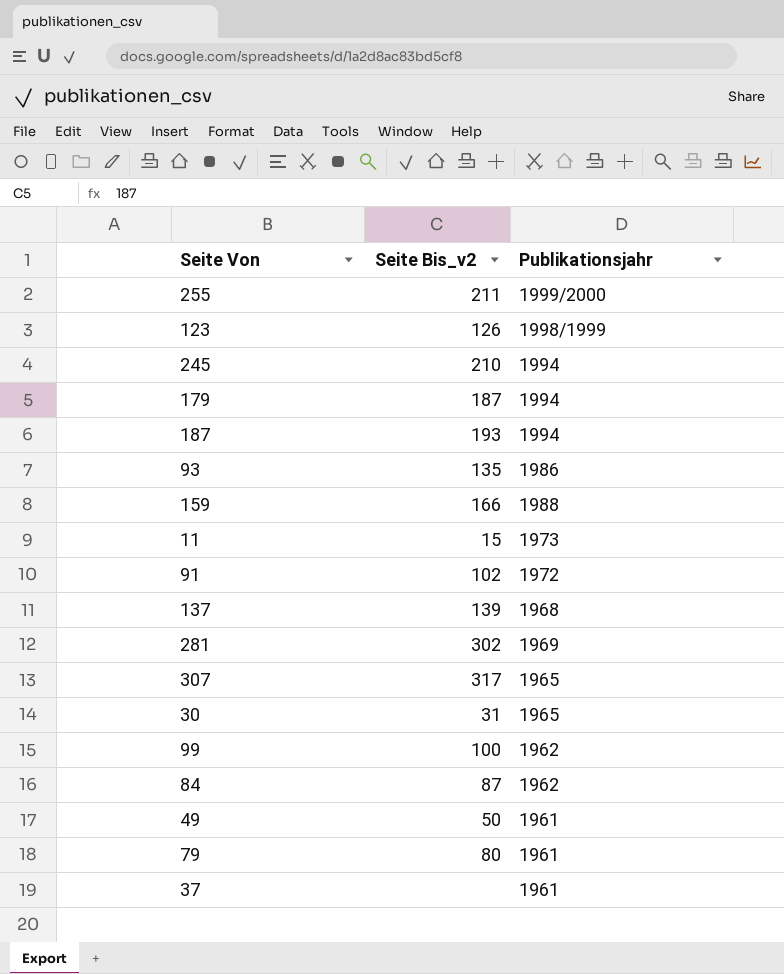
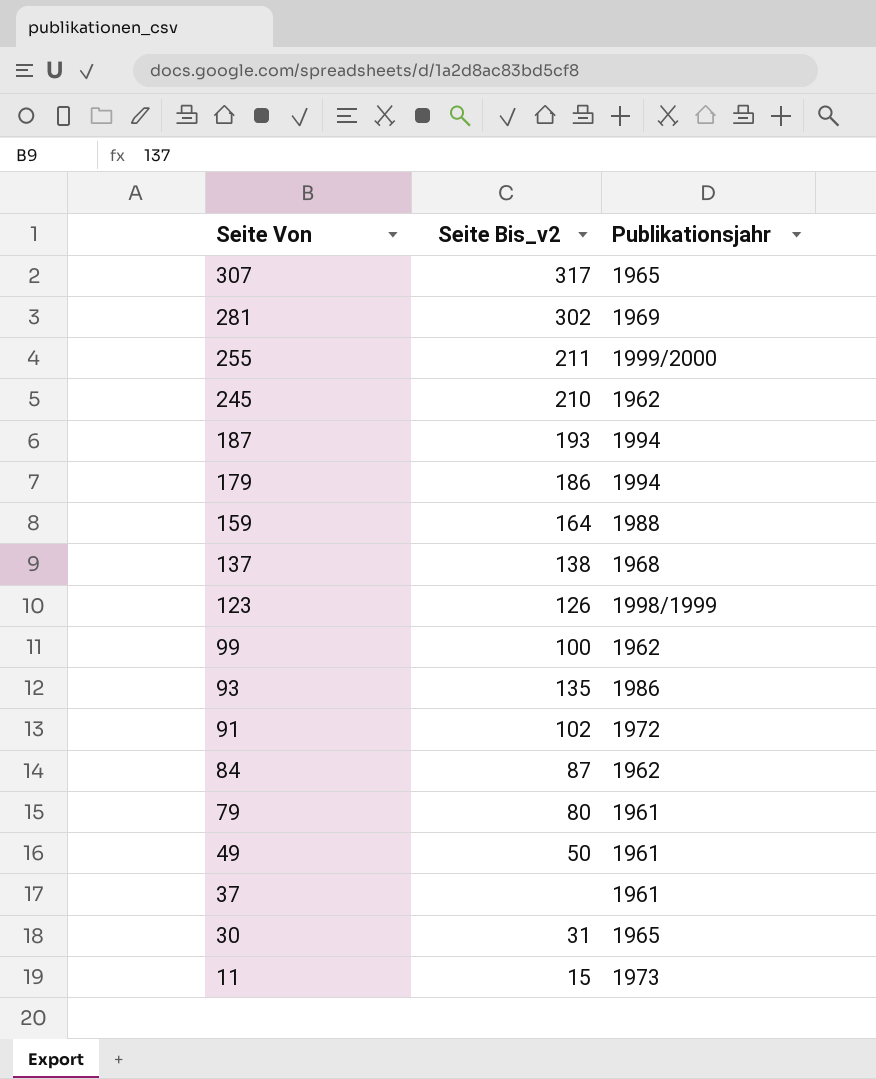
row order: none -> Seite Von descending
245 | Publikationsjahr: 1994 -> 1962
179 | Seite Bis_v2: 187 -> 186
159 | Seite Bis_v2: 166 -> 164
137 | Seite Bis_v2: 139 -> 138

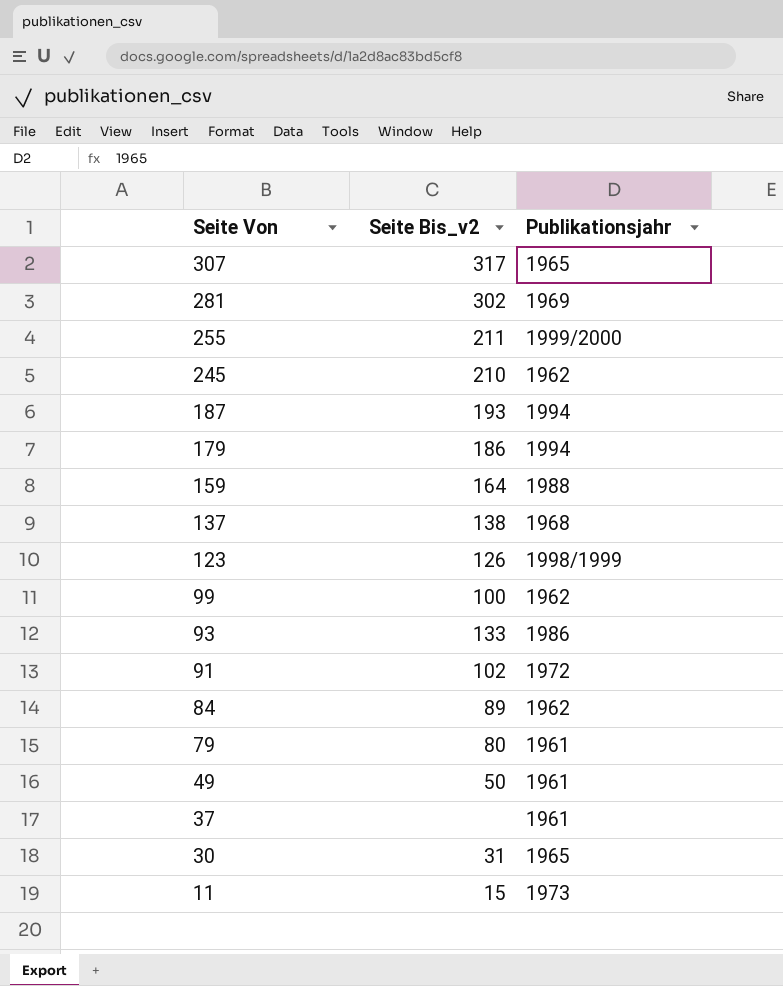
93 | Seite Bis_v2: 135 -> 133
84 | Seite Bis_v2: 87 -> 89

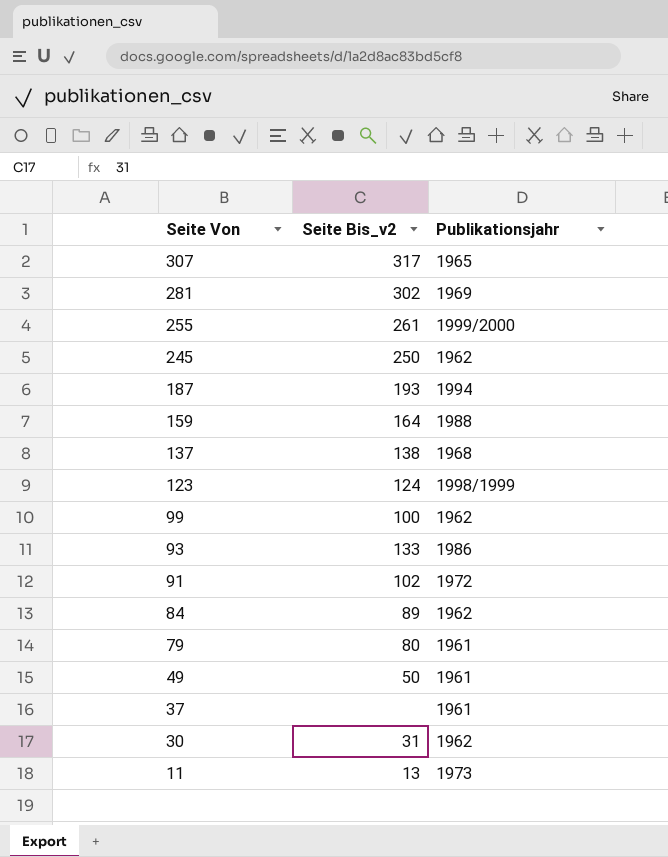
row 179: 186 | 1994 -> none
255 | Seite Bis_v2: 211 -> 261
245 | Seite Bis_v2: 210 -> 250
123 | Seite Bis_v2: 126 -> 124
30 | Publikationsjahr: 1965 -> 1962
11 | Seite Bis_v2: 15 -> 13

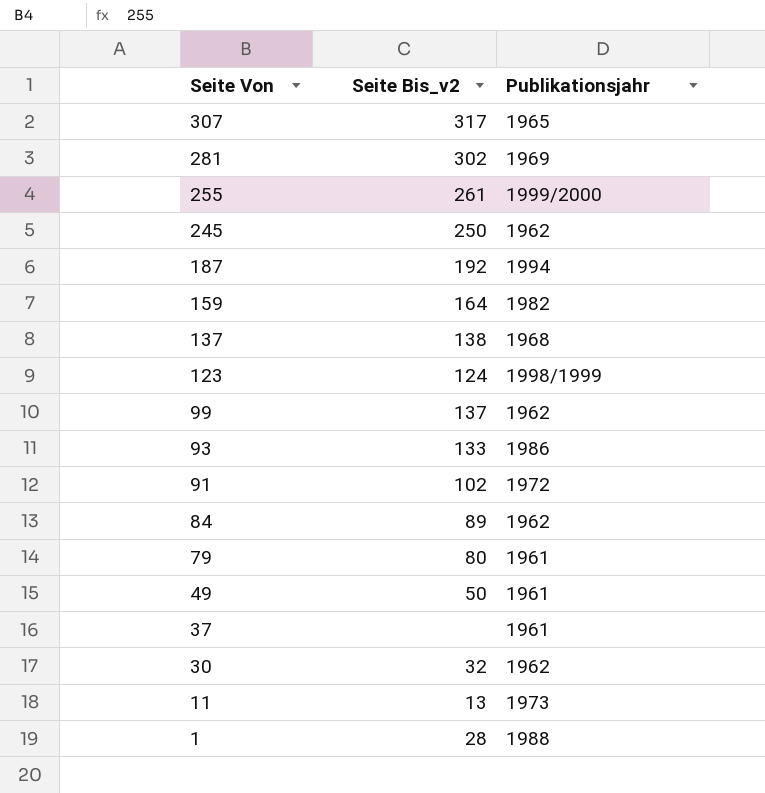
187 | Seite Bis_v2: 193 -> 192
159 | Publikationsjahr: 1988 -> 1982
99 | Seite Bis_v2: 100 -> 137
30 | Seite Bis_v2: 31 -> 32
row 1: none -> 28 | 1988

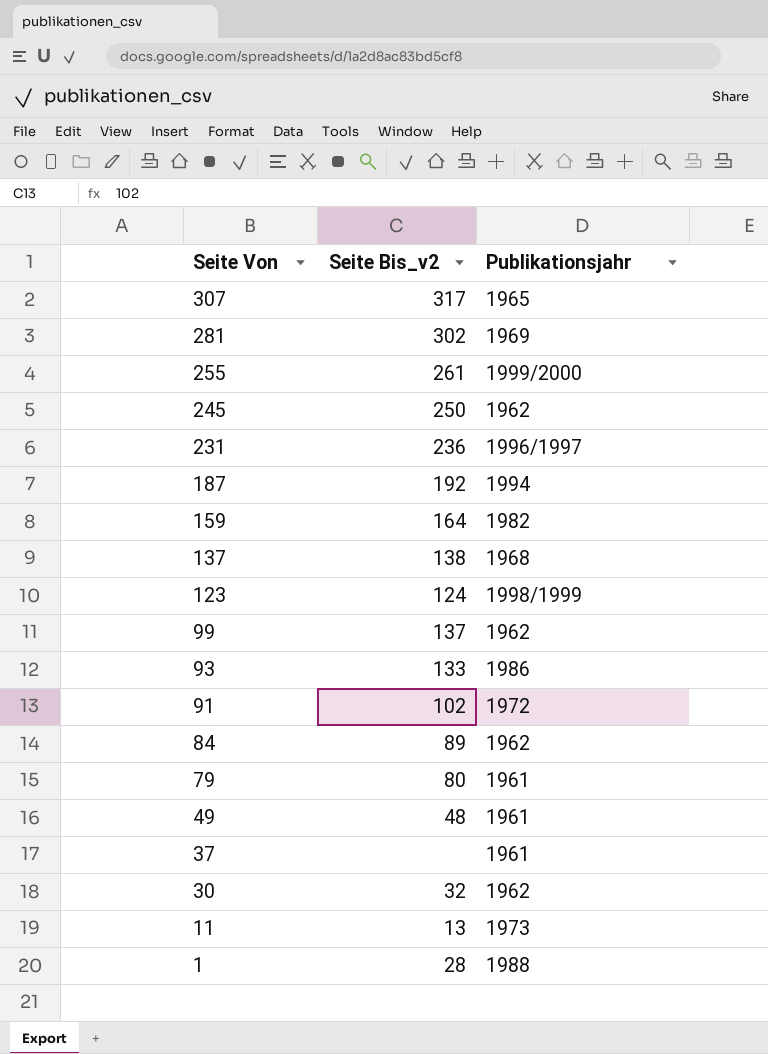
row 231: none -> 236 | 1996/1997
49 | Seite Bis_v2: 50 -> 48

